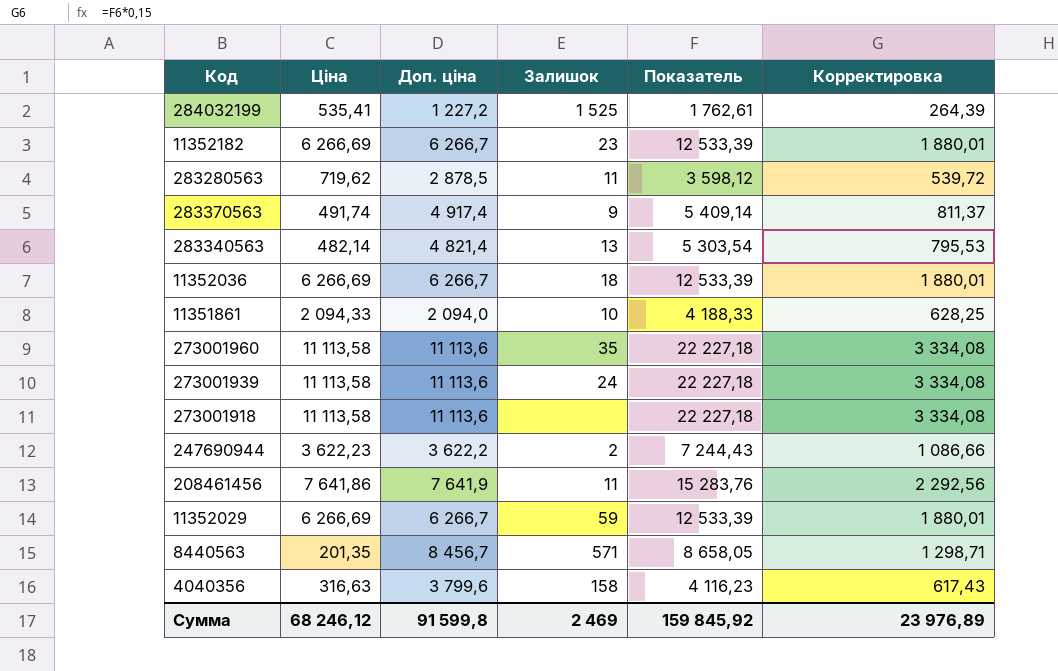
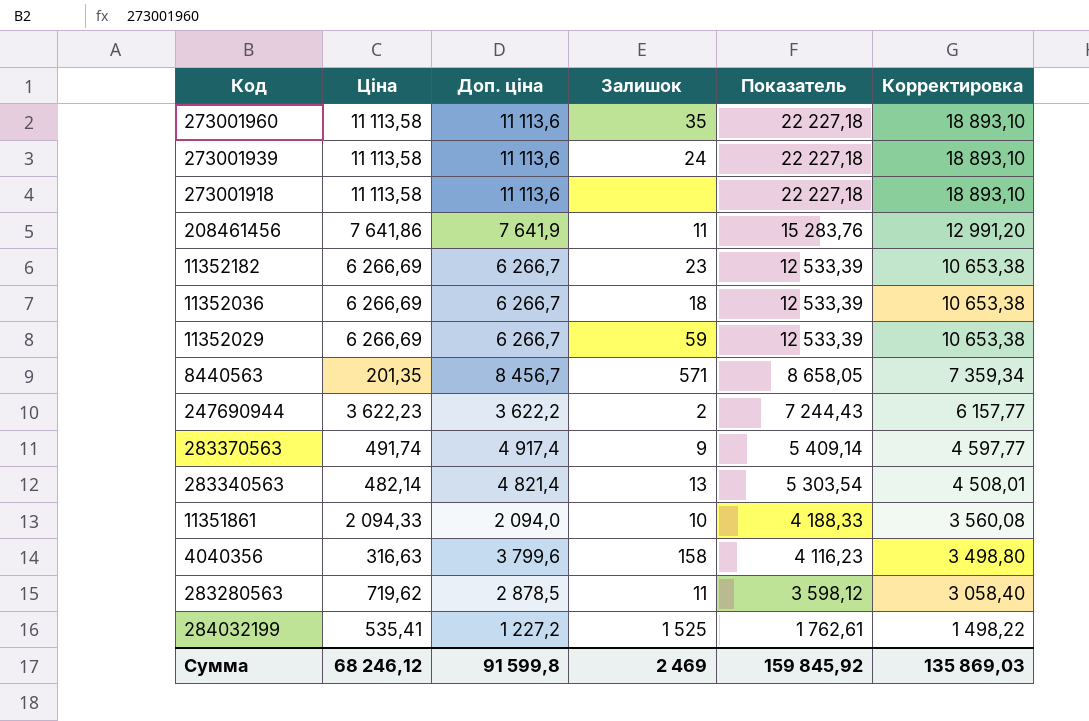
row order: none -> Показатель descending
column Корректировка | formula: [Показатель] * 0,15 -> [Показатель] * 0,85
Сумма | Корректировка: 23 976,89 -> 135 869,03

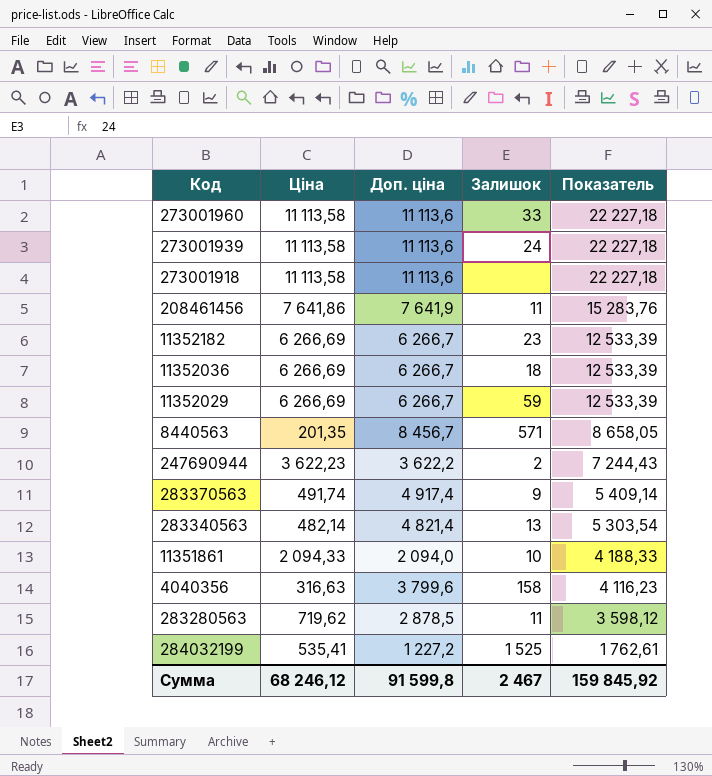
column Корректировка | formula: [Показатель] * 0,85 -> none
273001960 | Залишок: 35 -> 33
Сумма | Залишок: 2 469 -> 2 467

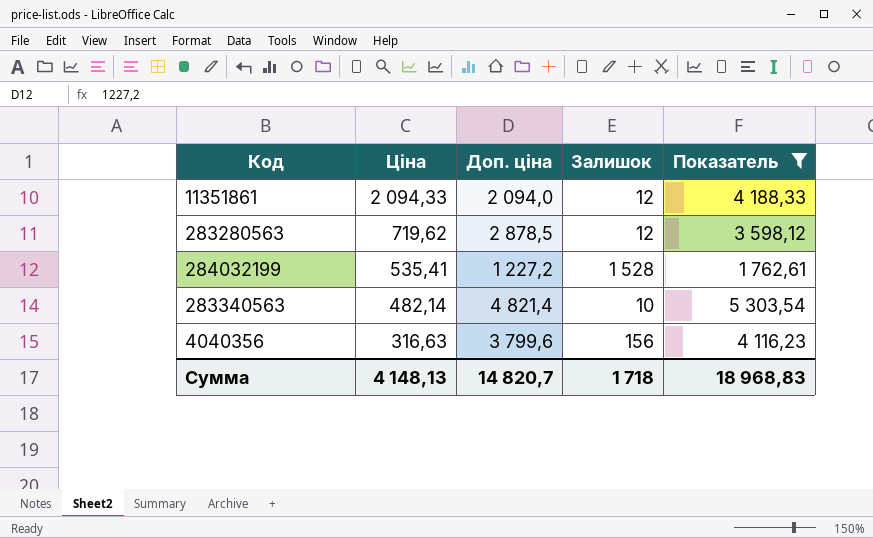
filter: none -> Показатель <= 5 303,54
row order: Показатель descending -> Ціна descending
11351861 | Залишок: 10 -> 12
283280563 | Залишок: 11 -> 12
284032199 | Залишок: 1 525 -> 1 528
283340563 | Залишок: 13 -> 10
4040356 | Залишок: 158 -> 156
Сумма | Ціна: 68 246,12 -> 4 148,13
Сумма | Доп. ціна: 91 599,8 -> 14 820,7
Сумма | Залишок: 2 467 -> 1 718
Сумма | Показатель: 159 845,92 -> 18 968,83

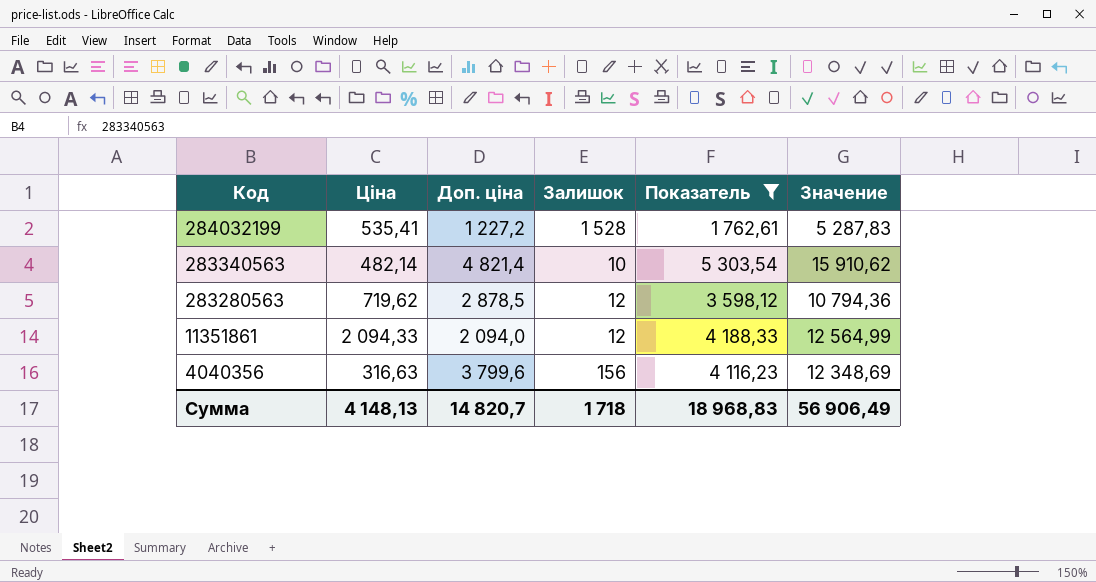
row order: Ціна descending -> Код descending
column Значение | formula: none -> [Показатель] * 3

